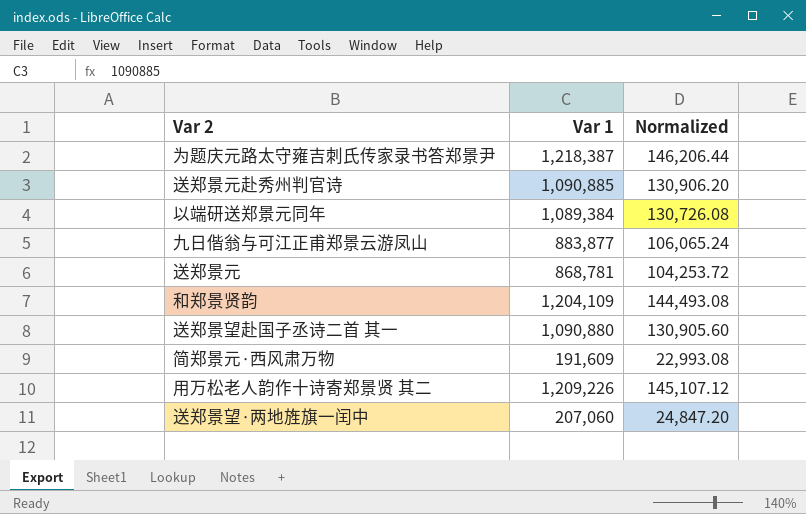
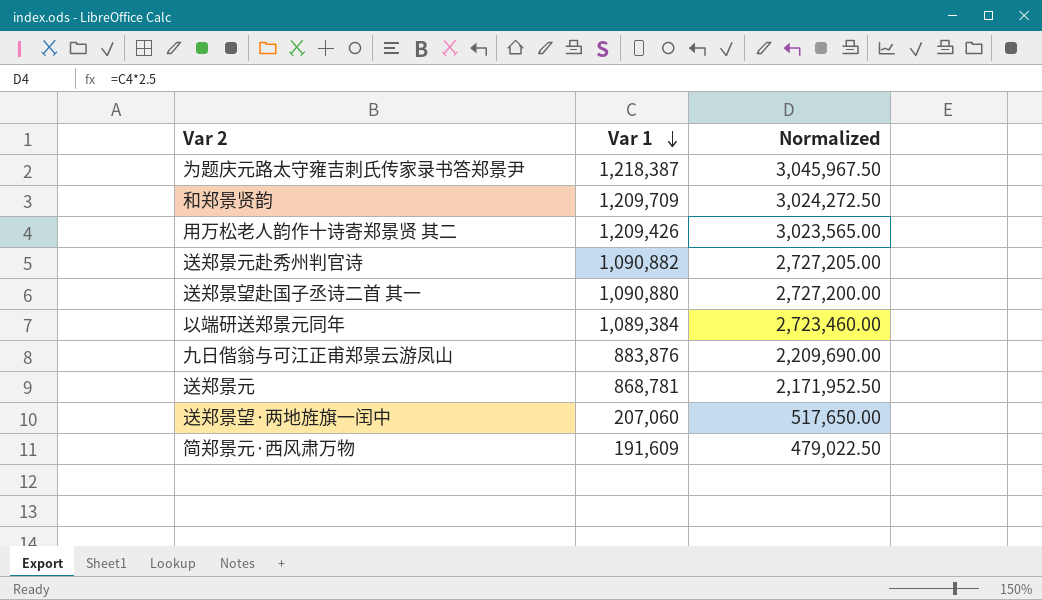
row order: none -> Var 1 descending
column Normalized | formula: [Var 1] * 0.12 -> [Var 1] * 2.5
和郑景贤韵 | Var 1: 1,204,109 -> 1,209,709
用万松老人韵作十诗寄郑景贤 其二 | Var 1: 1,209,226 -> 1,209,426
送郑景元赴秀州判官诗 | Var 1: 1,090,885 -> 1,090,882
九日偕翁与可江正甫郑景云游凤山 | Var 1: 883,877 -> 883,876

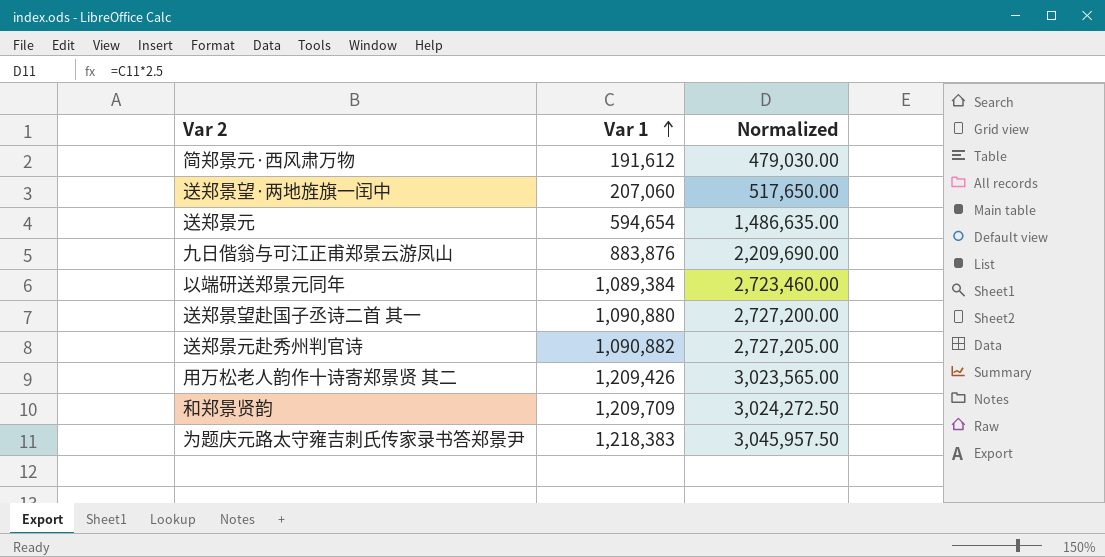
row order: Var 1 descending -> Var 1 ascending
简郑景元·西风肃万物 | Var 1: 191,609 -> 191,612
简郑景元·西风肃万物 | Normalized: 479,022.50 -> 479,030.00
送郑景元 | Var 1: 868,781 -> 594,654
送郑景元 | Normalized: 2,171,952.50 -> 1,486,635.00
为题庆元路太守雍吉刺氏传家录书答郑景尹 | Var 1: 1,218,387 -> 1,218,383
为题庆元路太守雍吉刺氏传家录书答郑景尹 | Normalized: 3,045,967.50 -> 3,045,957.50

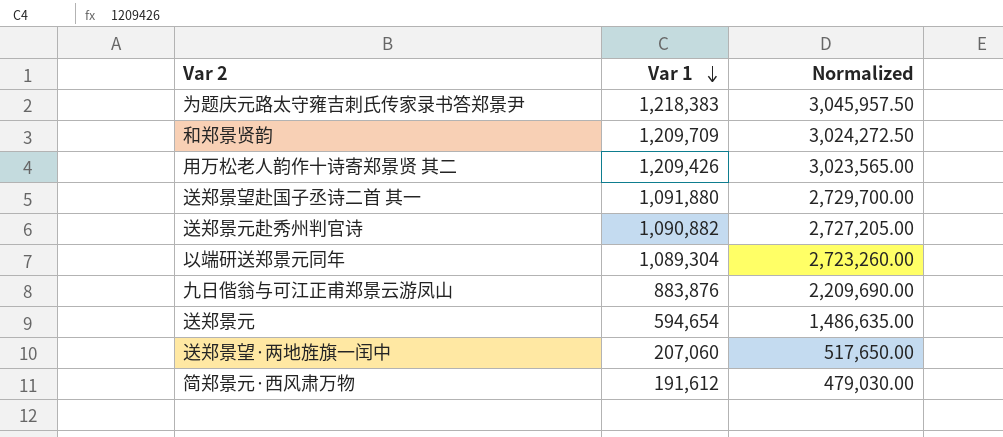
row order: Var 1 ascending -> Var 1 descending
送郑景望赴国子丞诗二首 其一 | Var 1: 1,090,880 -> 1,091,880
送郑景望赴国子丞诗二首 其一 | Normalized: 2,727,200.00 -> 2,729,700.00
以端研送郑景元同年 | Var 1: 1,089,384 -> 1,089,304
以端研送郑景元同年 | Normalized: 2,723,460.00 -> 2,723,260.00

